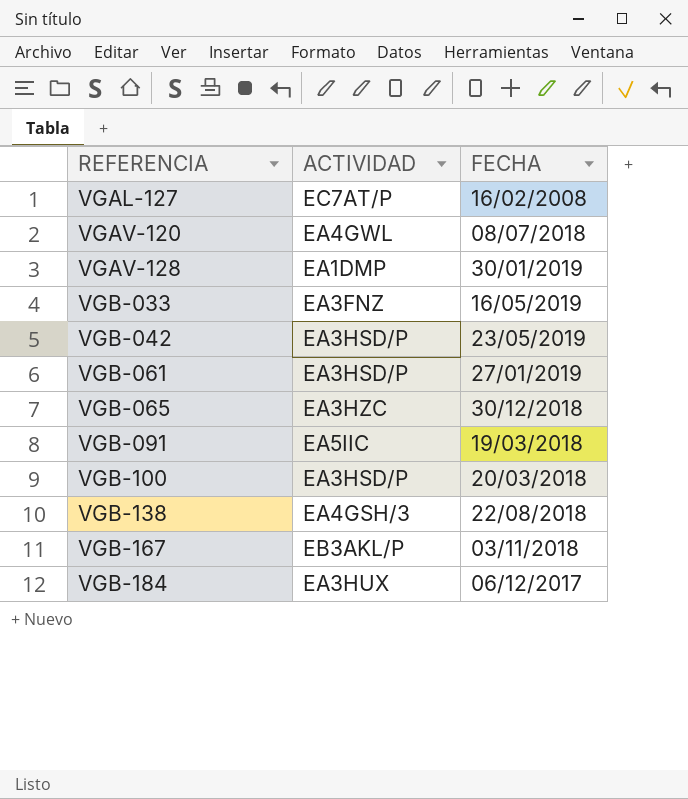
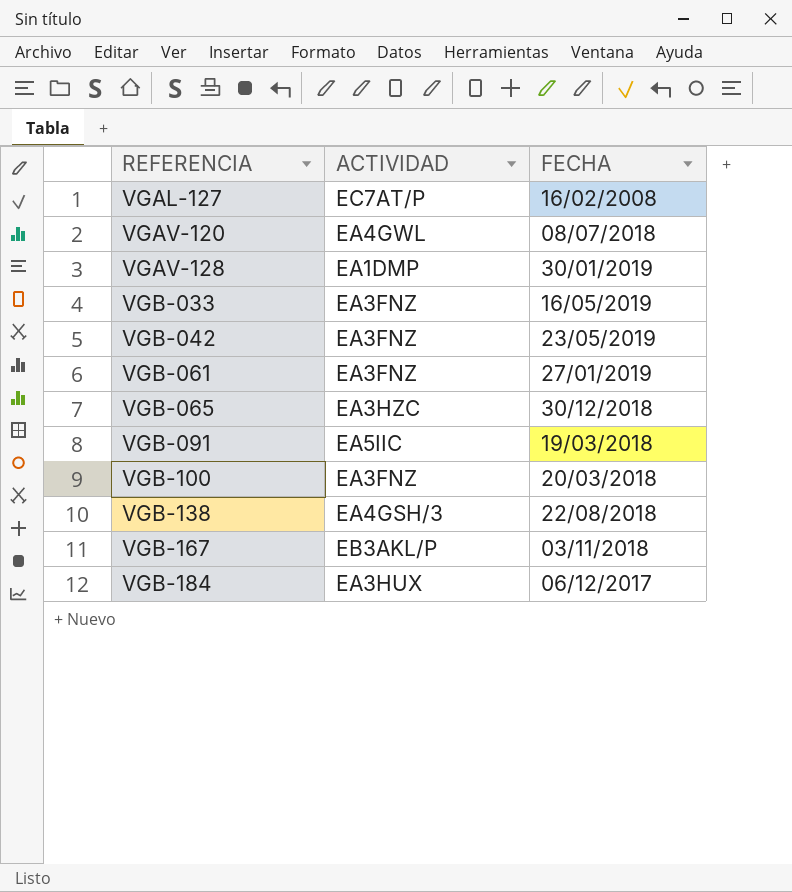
VGB-042 | ACTIVIDAD: EA3HSD/P -> EA3FNZ
VGB-061 | ACTIVIDAD: EA3HSD/P -> EA3FNZ
VGB-100 | ACTIVIDAD: EA3HSD/P -> EA3FNZ

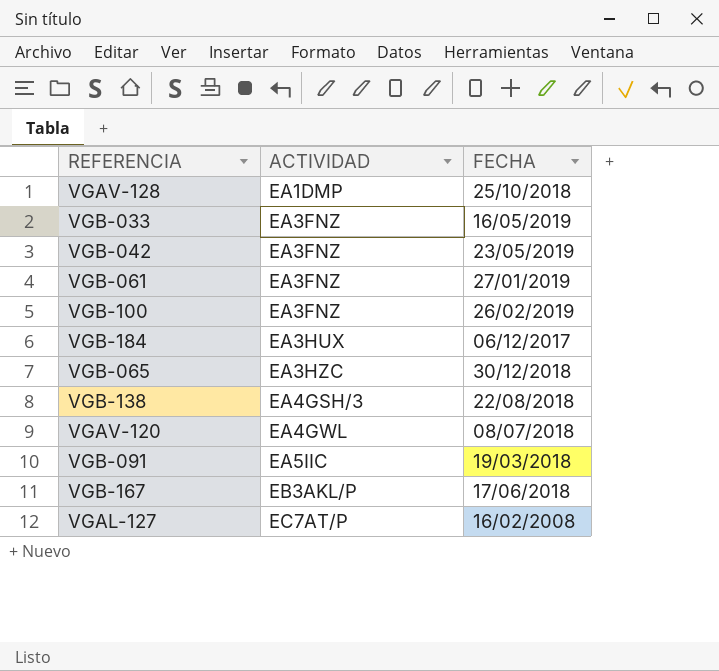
row order: REFERENCIA ascending -> ACTIVIDAD ascending
VGAV-128 | FECHA: 30/01/2019 -> 25/10/2018
VGB-100 | FECHA: 20/03/2018 -> 26/02/2019
VGB-167 | FECHA: 03/11/2018 -> 17/06/2018

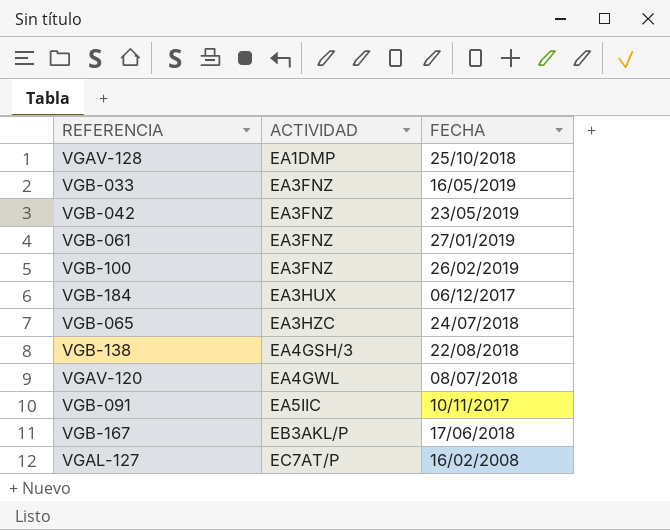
VGB-065 | FECHA: 30/12/2018 -> 24/07/2018
VGB-091 | FECHA: 19/03/2018 -> 10/11/2017

